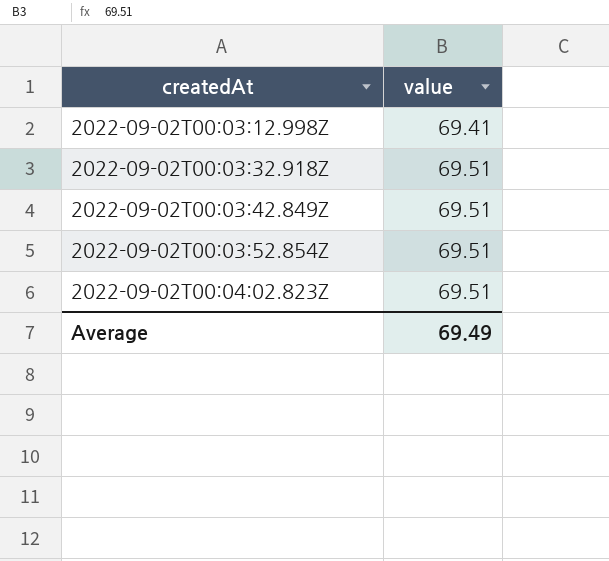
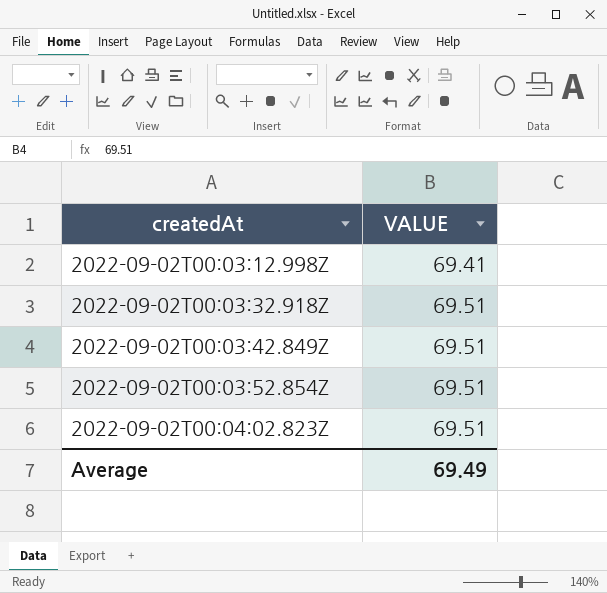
column name: value -> VALUE

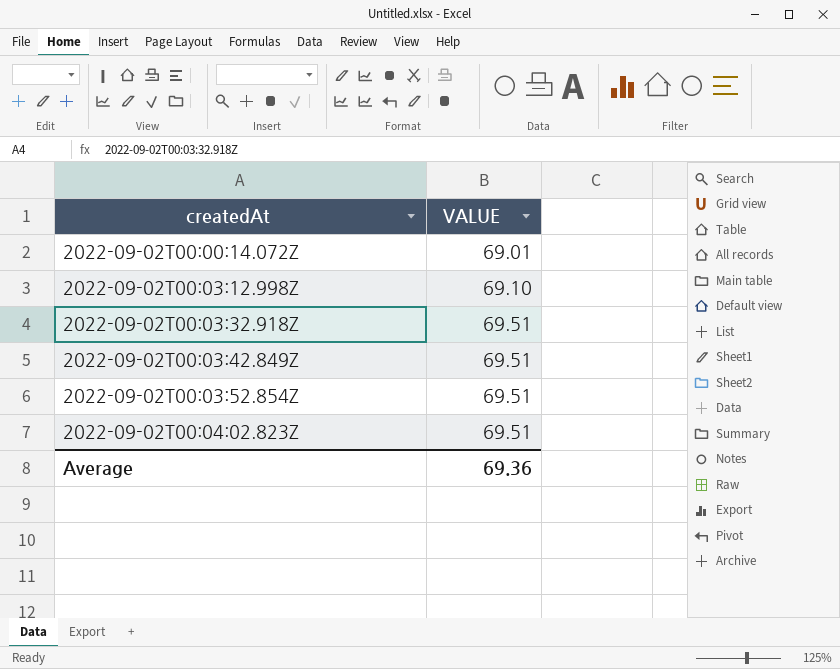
row 2022-09-02T00:00:14.072Z: none -> 69.01
2022-09-02T00:03:12.998Z | VALUE: 69.41 -> 69.10
Average | VALUE: 69.49 -> 69.36

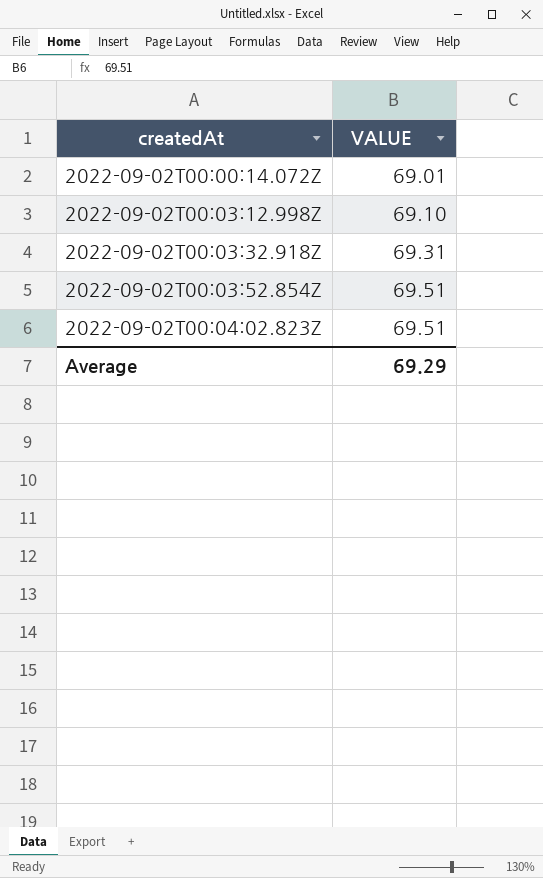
row 2022-09-02T00:03:42.849Z: 69.51 -> none
2022-09-02T00:03:32.918Z | VALUE: 69.51 -> 69.31
Average | VALUE: 69.36 -> 69.29

